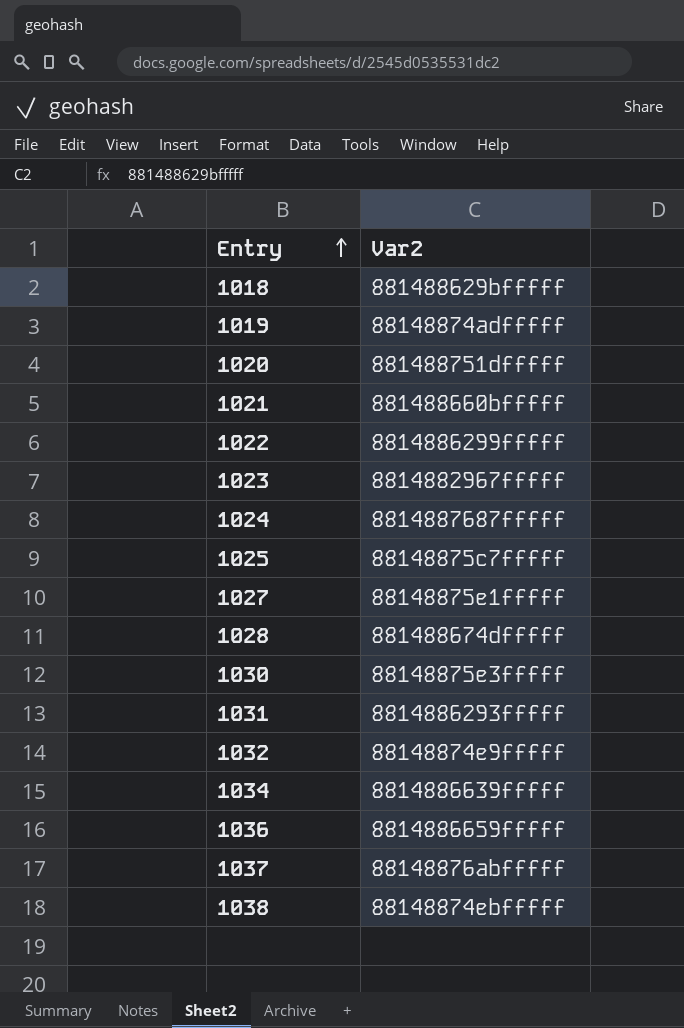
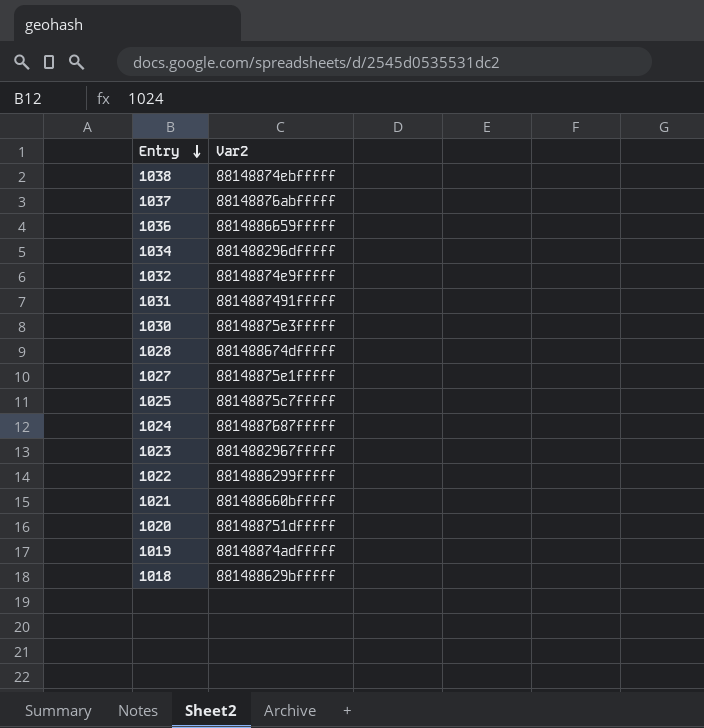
row order: Entry ascending -> Entry descending
1034 | Var2: 8814886639fffff -> 881488296dfffff
1031 | Var2: 8814886293fffff -> 8814887491fffff

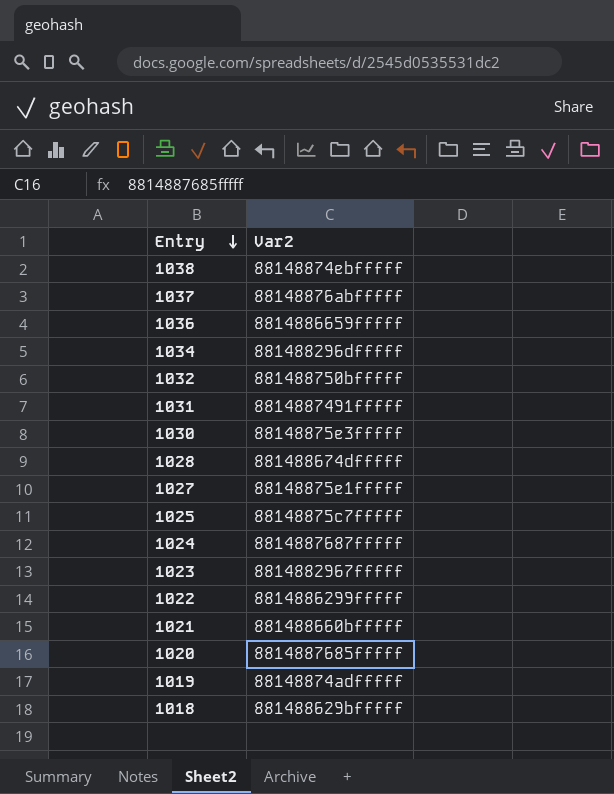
1032 | Var2: 88148874e9fffff -> 881488750bfffff
1020 | Var2: 881488751dfffff -> 8814887685fffff

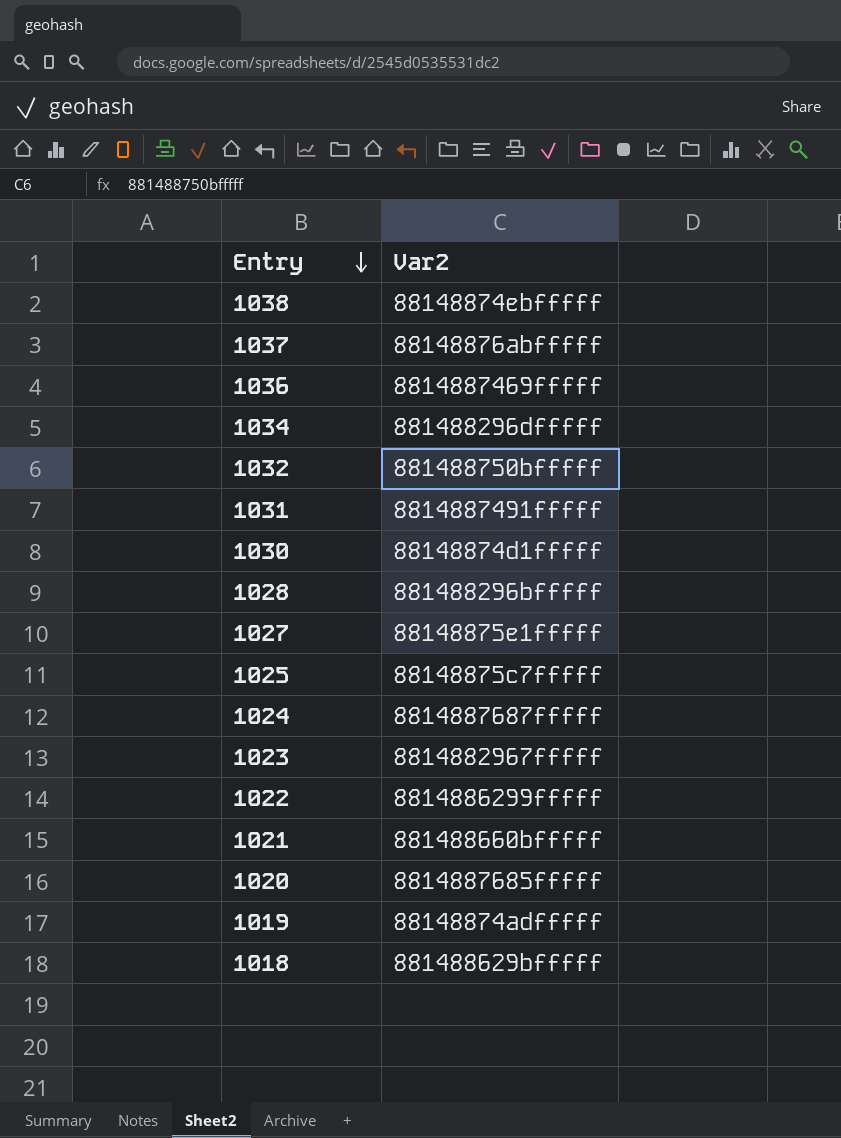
1036 | Var2: 8814886659fffff -> 8814887469fffff
1030 | Var2: 88148875e3fffff -> 88148874d1fffff
1028 | Var2: 881488674dfffff -> 881488296bfffff

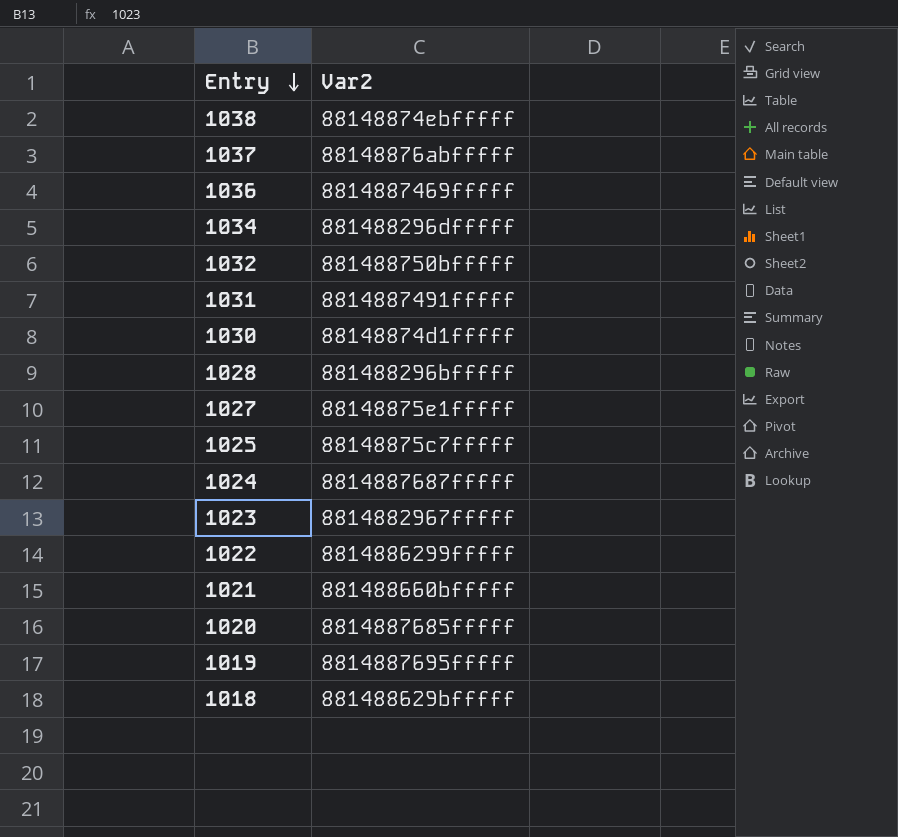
1019 | Var2: 88148874adfffff -> 8814887695fffff

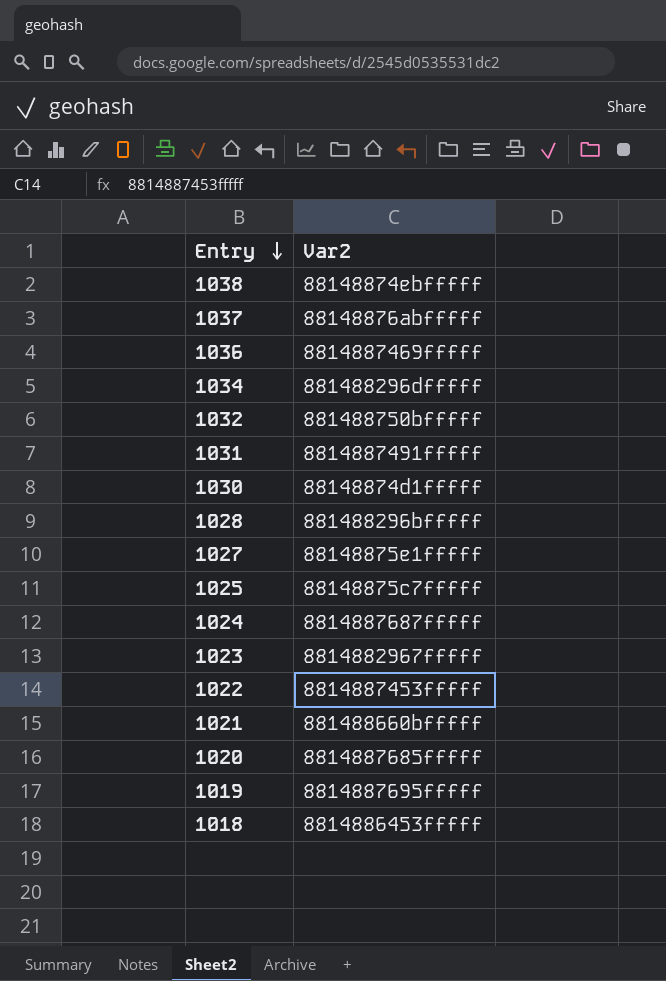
1022 | Var2: 8814886299fffff -> 8814887453fffff
1018 | Var2: 881488629bfffff -> 8814886453fffff

